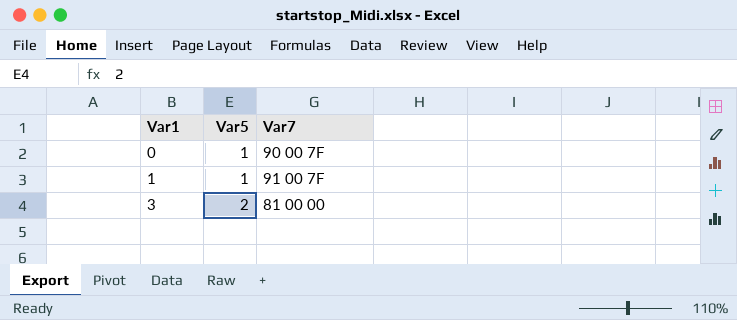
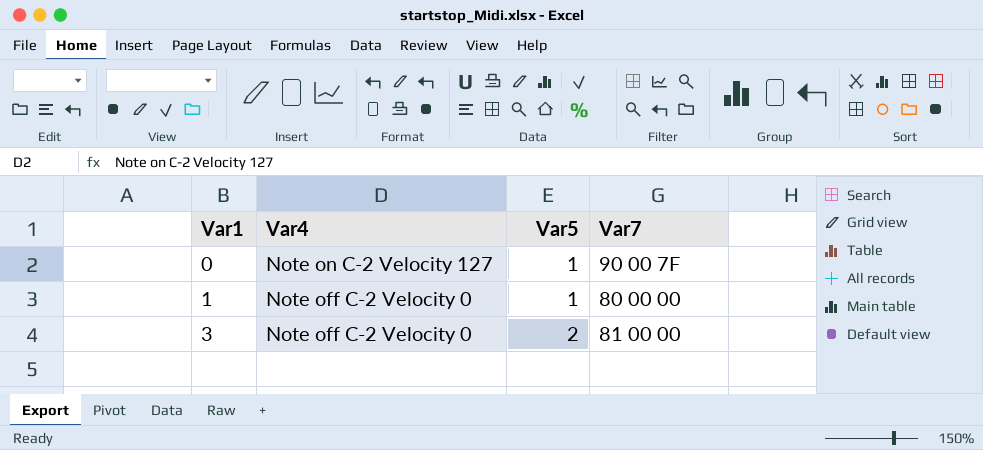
column Var4 | position: none -> 2
1 | Var7: 91 00 7F -> 80 00 00

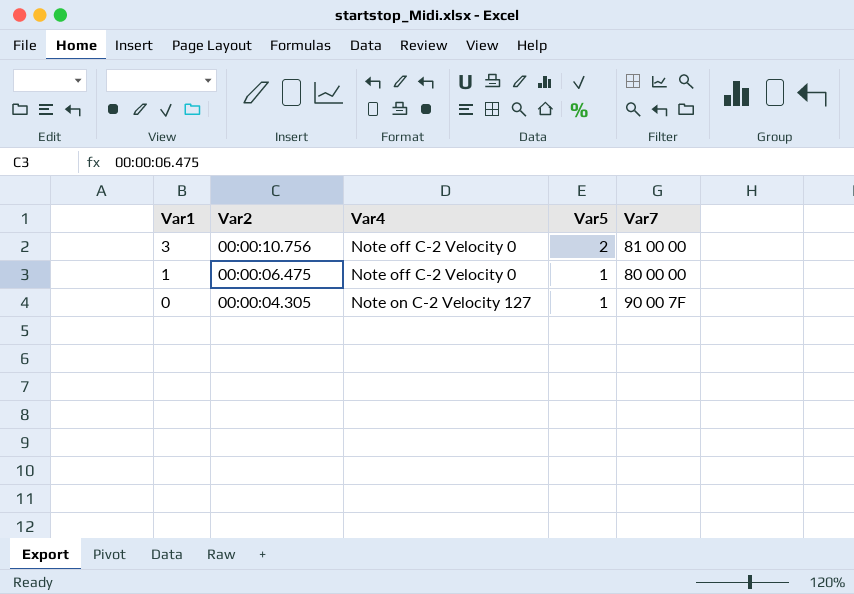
row order: Var1 ascending -> Var1 descending
column Var2 | position: none -> 2

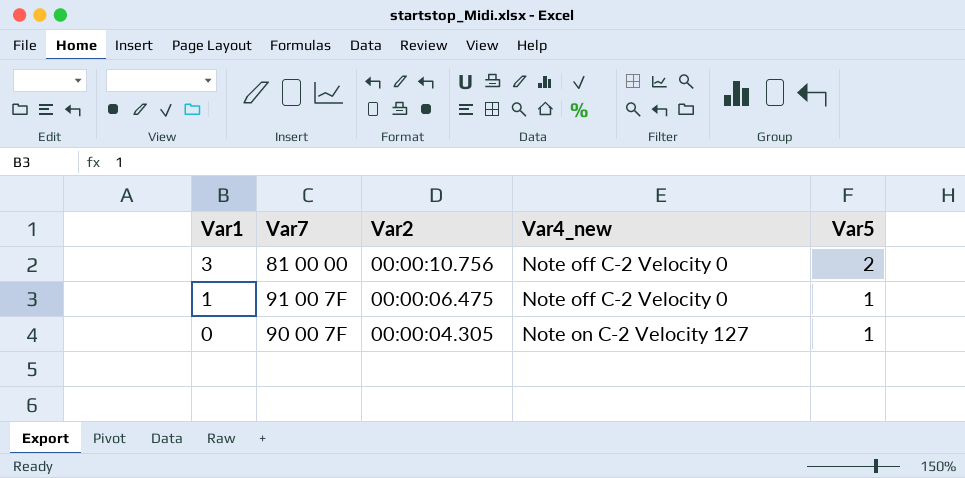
column Var7 | position: 5 -> 2
column name: Var4 -> Var4_new
1 | Var7: 80 00 00 -> 91 00 7F

